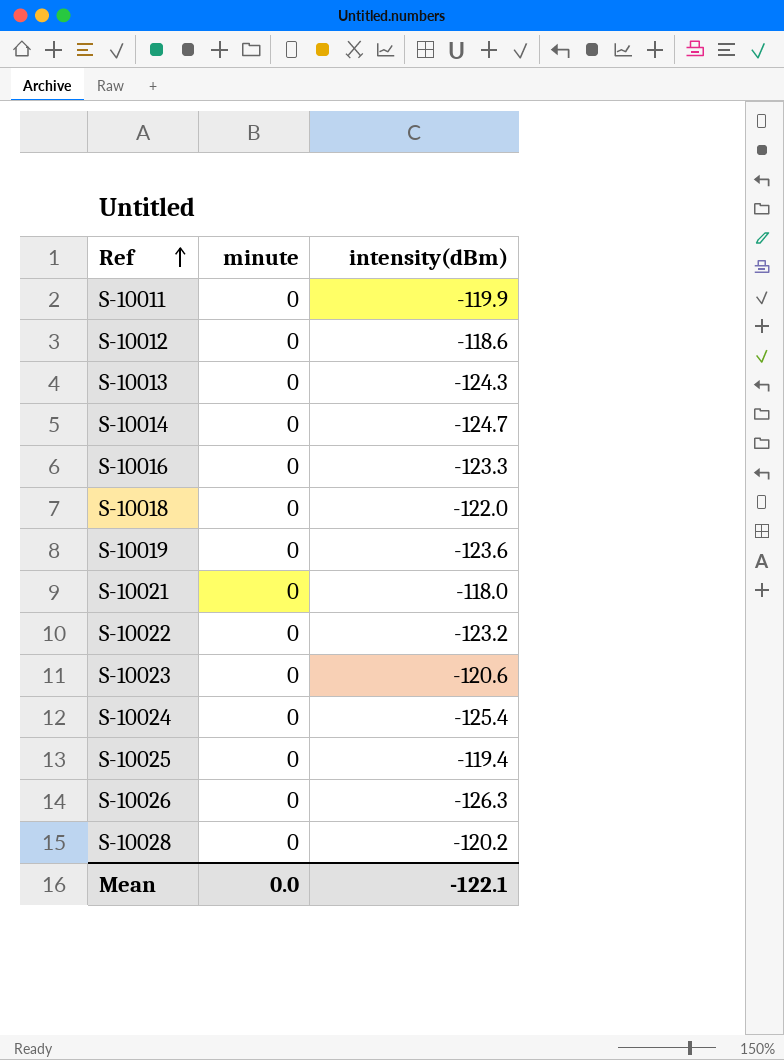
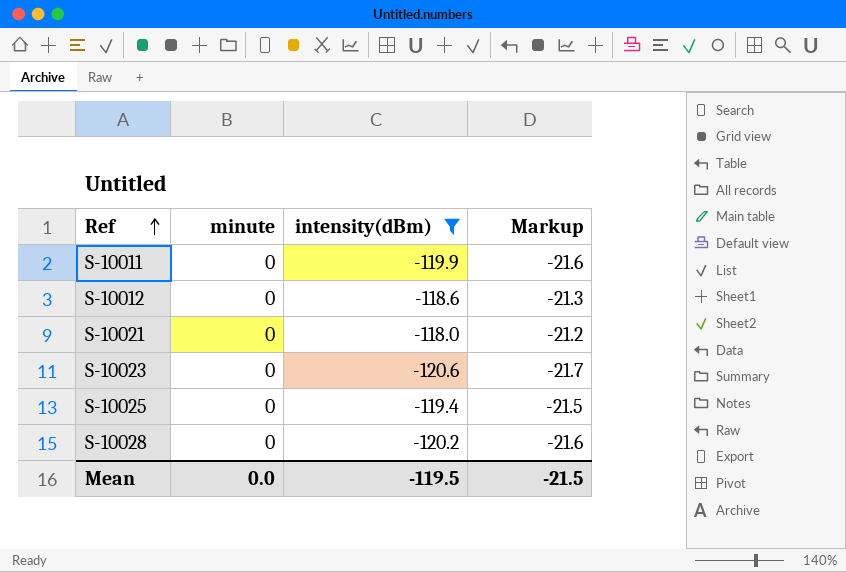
filter: none -> intensity(dBm) >= -120.6
column Markup | formula: none -> [intensity(dBm)] * 0.18
Mean | intensity(dBm): -122.1 -> -119.5

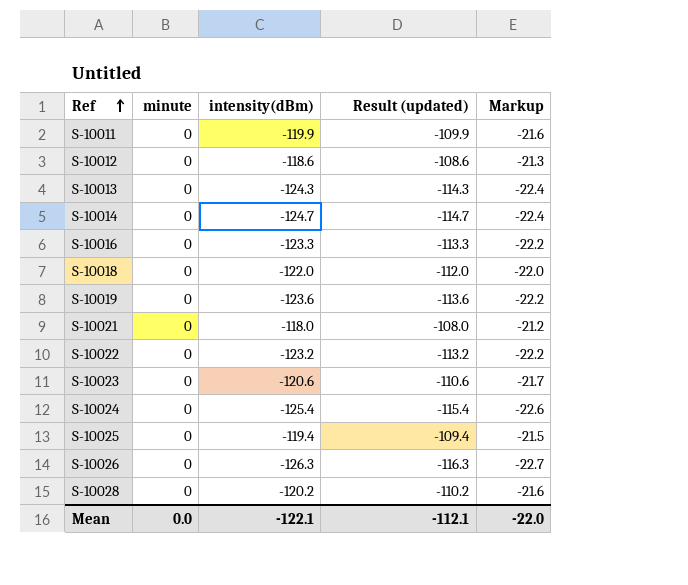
filter: intensity(dBm) >= -120.6 -> none
column Result (updated) | formula: none -> [intensity(dBm)] + 10
Mean | intensity(dBm): -119.5 -> -122.1
Mean | Markup: -21.5 -> -22.0

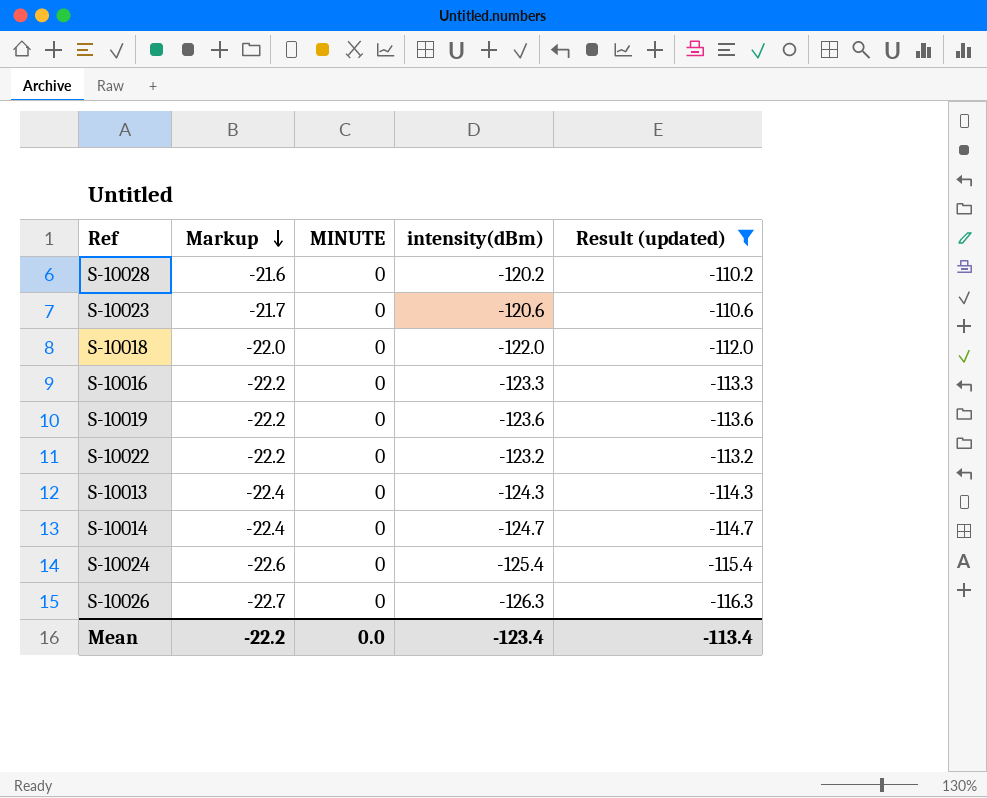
filter: none -> Result (updated) <= -110.2
row order: Ref ascending -> Markup descending
column Markup | position: 5 -> 2
column name: minute -> MINUTE
Mean | Markup: -22.0 -> -22.2
Mean | intensity(dBm): -122.1 -> -123.4
Mean | Result (updated): -112.1 -> -113.4

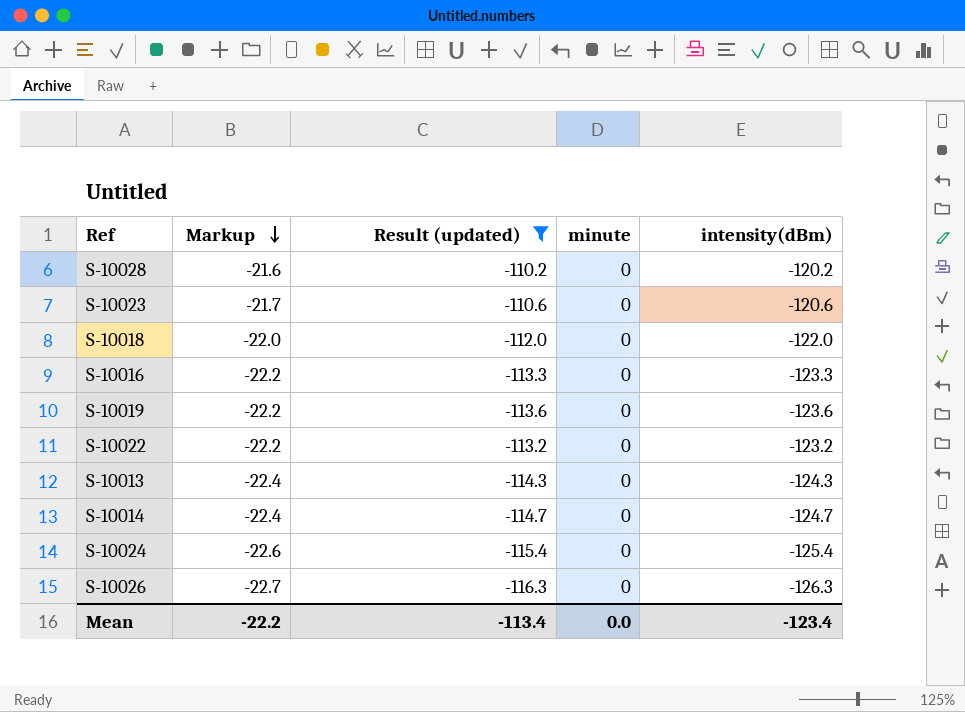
column Result (updated) | position: 5 -> 3
column name: MINUTE -> minute

